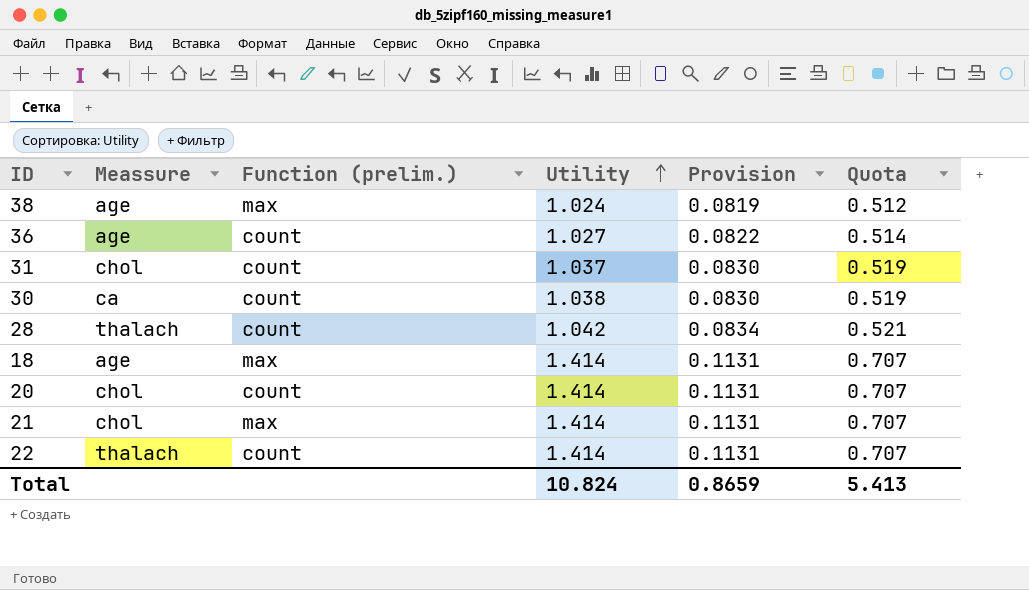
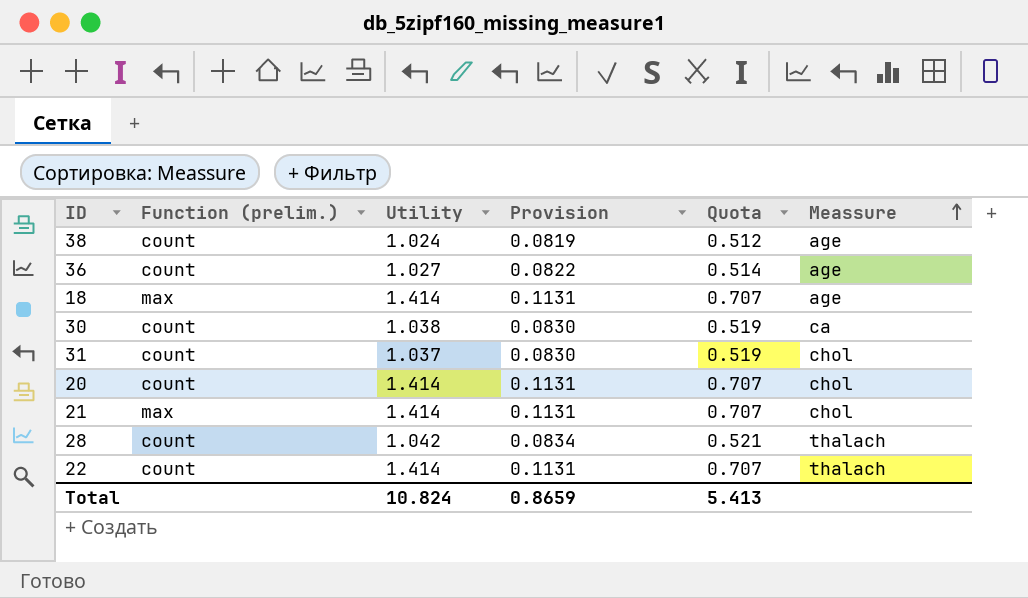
row order: Utility ascending -> Meassure ascending
column Meassure | position: 2 -> 6
38 | Function (prelim.): max -> count

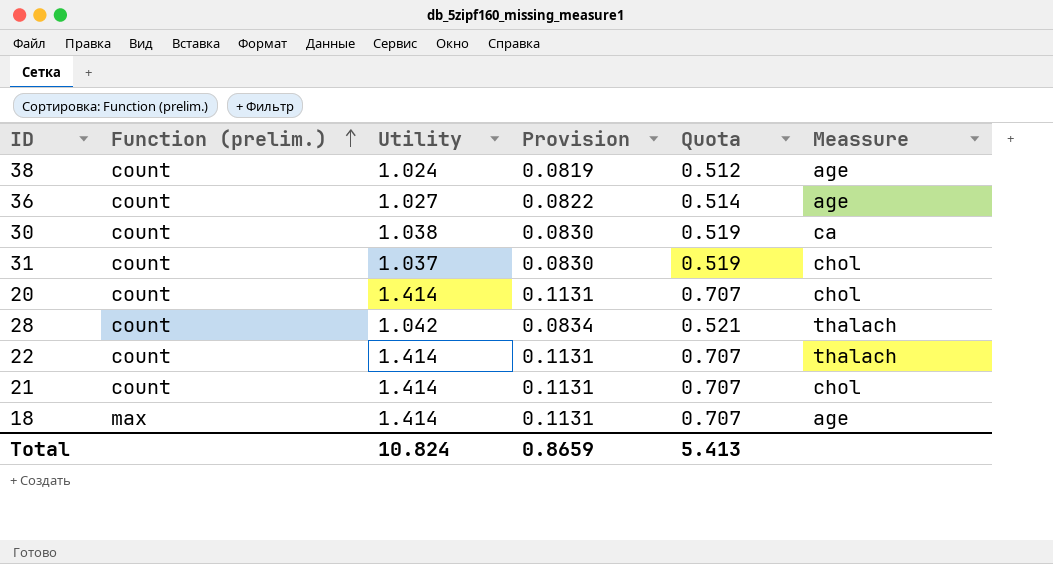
row order: Meassure ascending -> Function (prelim.) ascending
21 | Function (prelim.): max -> count

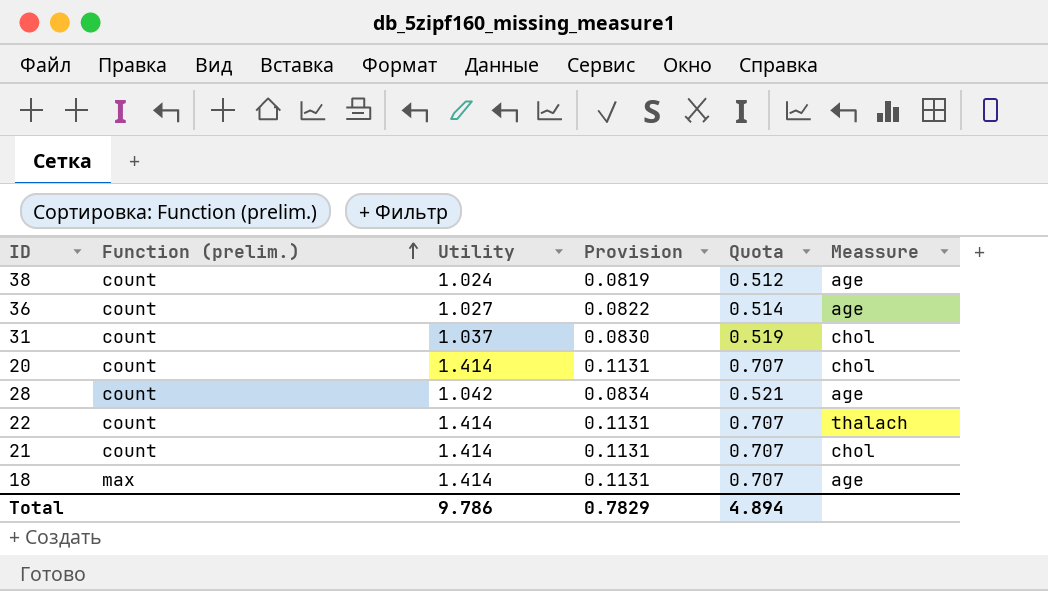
row 30: count | 1.038 | 0.0830 | 0.519 | ca -> none
28 | Meassure: thalach -> age
Total | Utility: 10.824 -> 9.786
Total | Provision: 0.8659 -> 0.7829
Total | Quota: 5.413 -> 4.894

